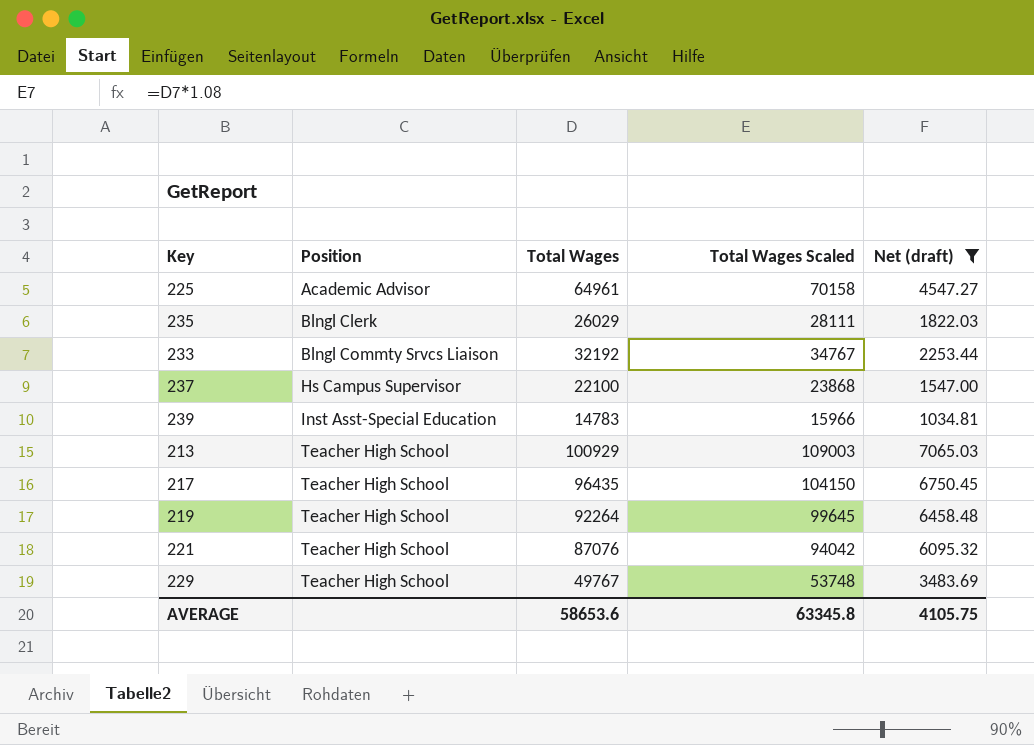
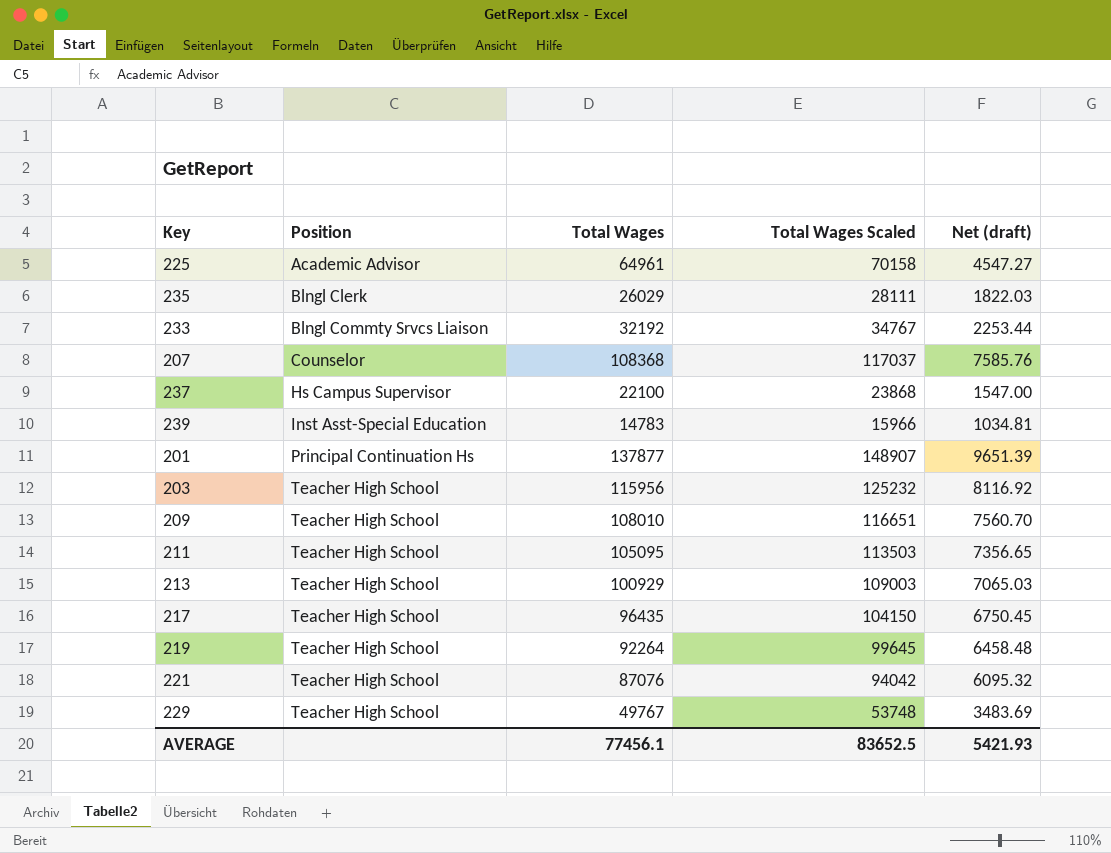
filter: Net (draft) <= 7065.03 -> none
AVERAGE | Total Wages: 58653.6 -> 77456.1
AVERAGE | Total Wages Scaled: 63345.8 -> 83652.5
AVERAGE | Net (draft): 4105.75 -> 5421.93

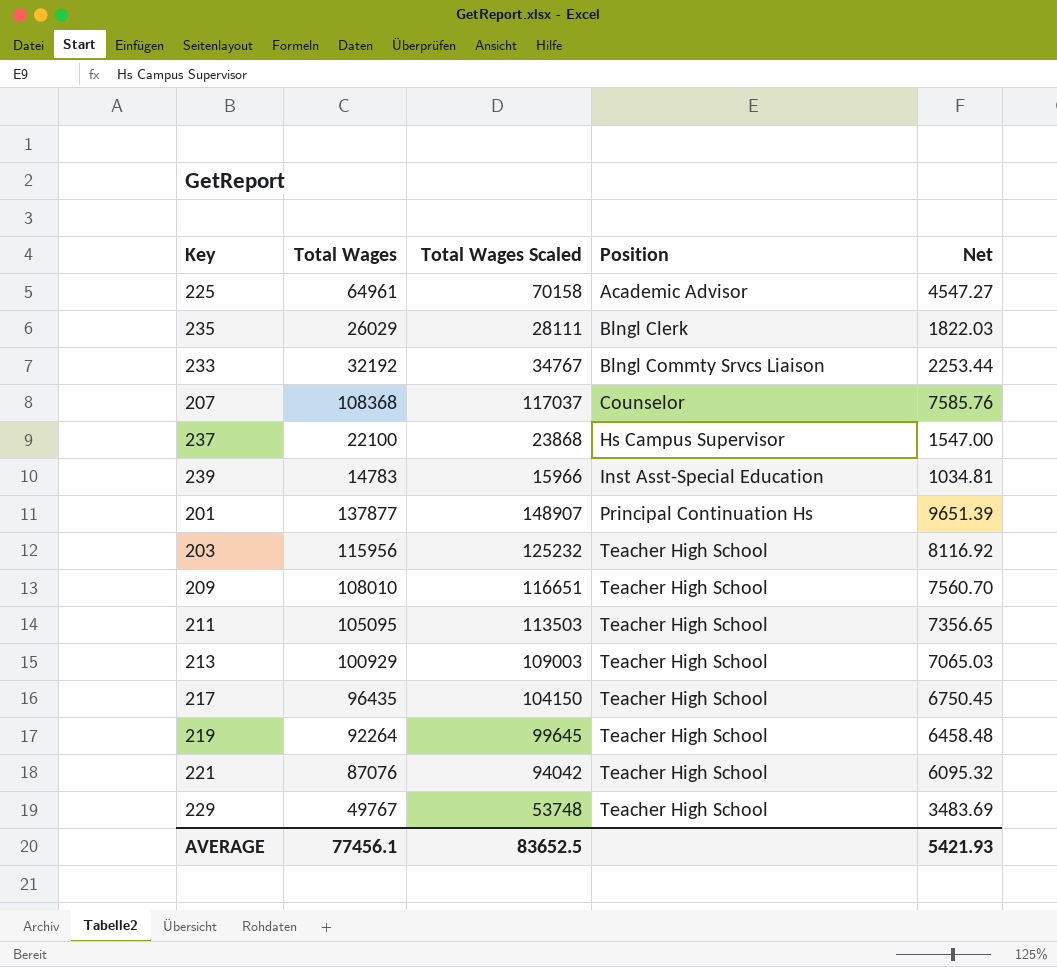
column Position | position: 2 -> 4
column name: Net (draft) -> Net

